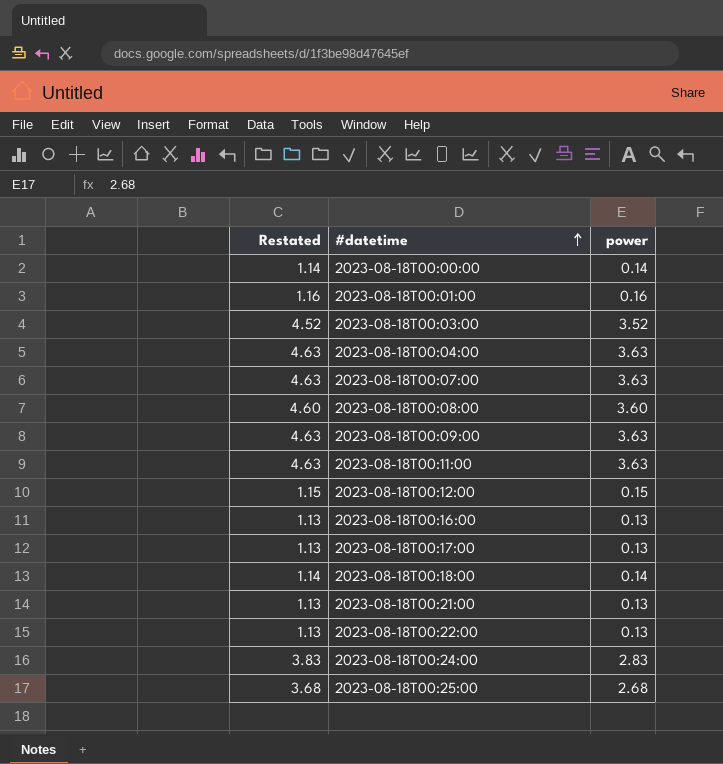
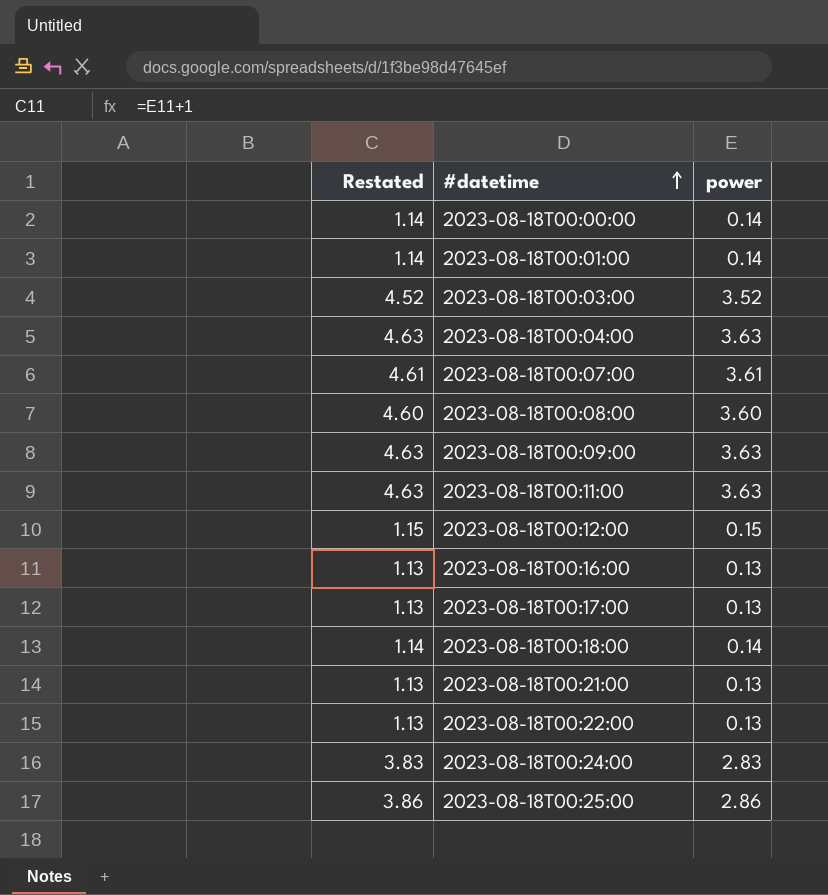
2023-08-18T00:01:00 | Restated: 1.16 -> 1.14
2023-08-18T00:01:00 | power: 0.16 -> 0.14
2023-08-18T00:07:00 | Restated: 4.63 -> 4.61
2023-08-18T00:07:00 | power: 3.63 -> 3.61
2023-08-18T00:25:00 | Restated: 3.68 -> 3.86
2023-08-18T00:25:00 | power: 2.68 -> 2.86

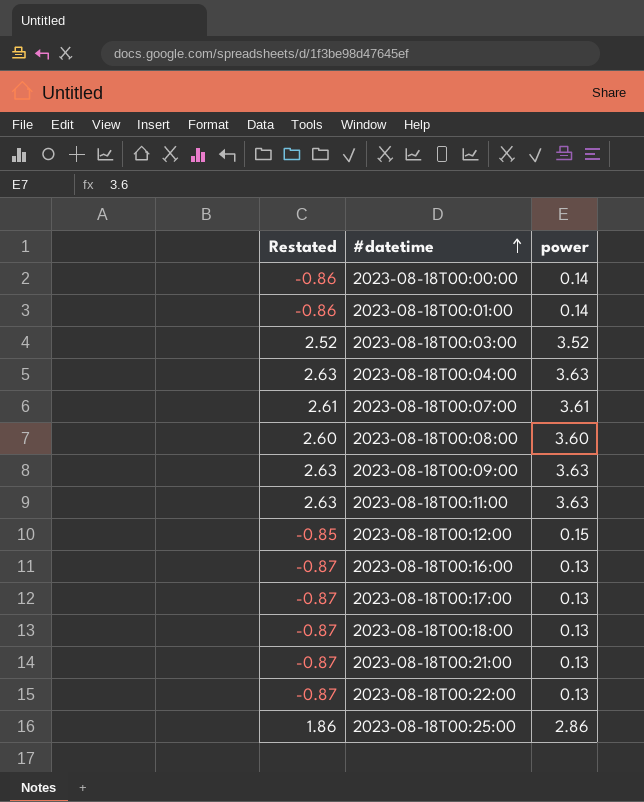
column Restated | formula: [power] + 1 -> [power] - 1
row 2023-08-18T00:24:00: 3.83 | 2.83 -> none
2023-08-18T00:18:00 | power: 0.14 -> 0.13

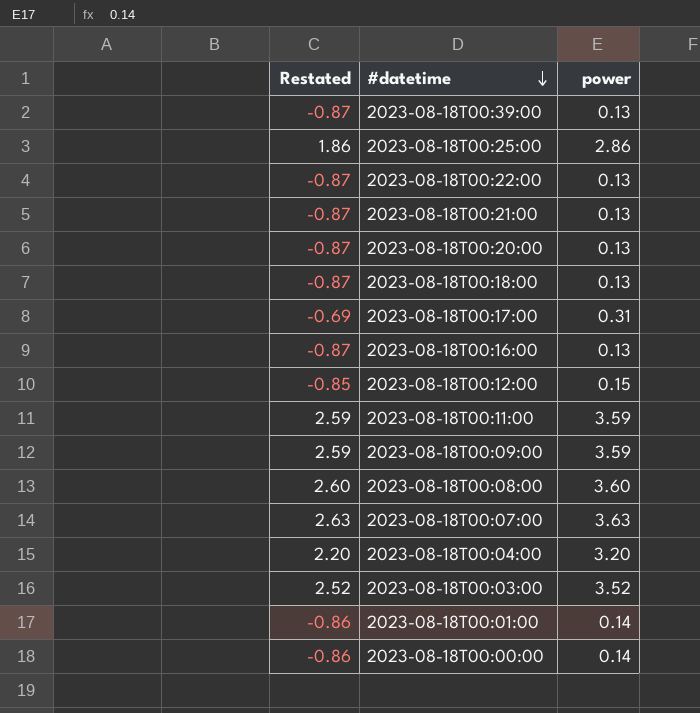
row order: #datetime ascending -> #datetime descending
row 2023-08-18T00:39:00: none -> -0.87 | 0.13
row 2023-08-18T00:20:00: none -> -0.87 | 0.13
2023-08-18T00:17:00 | Restated: -0.87 -> -0.69
2023-08-18T00:17:00 | power: 0.13 -> 0.31
2023-08-18T00:11:00 | Restated: 2.63 -> 2.59
2023-08-18T00:11:00 | power: 3.63 -> 3.59
2023-08-18T00:09:00 | Restated: 2.63 -> 2.59
2023-08-18T00:09:00 | power: 3.63 -> 3.59
2023-08-18T00:07:00 | Restated: 2.61 -> 2.63
2023-08-18T00:07:00 | power: 3.61 -> 3.63
2023-08-18T00:04:00 | Restated: 2.63 -> 2.20
2023-08-18T00:04:00 | power: 3.63 -> 3.20

